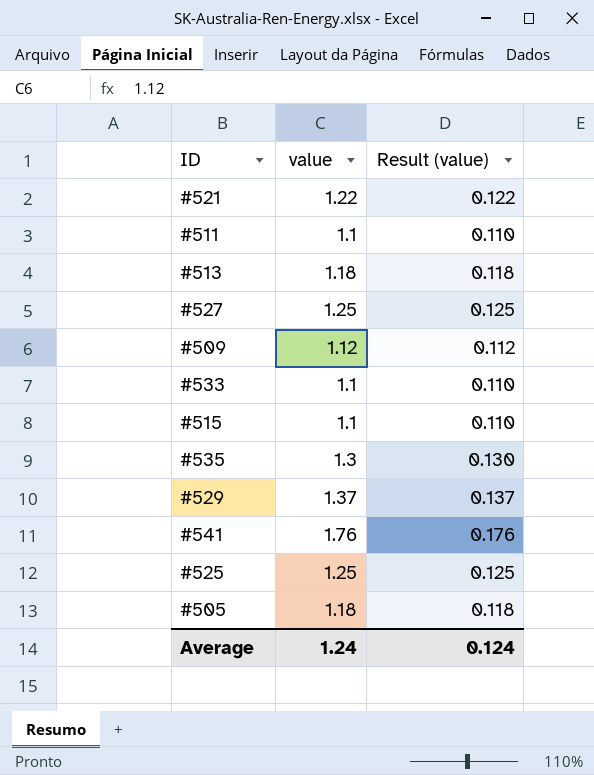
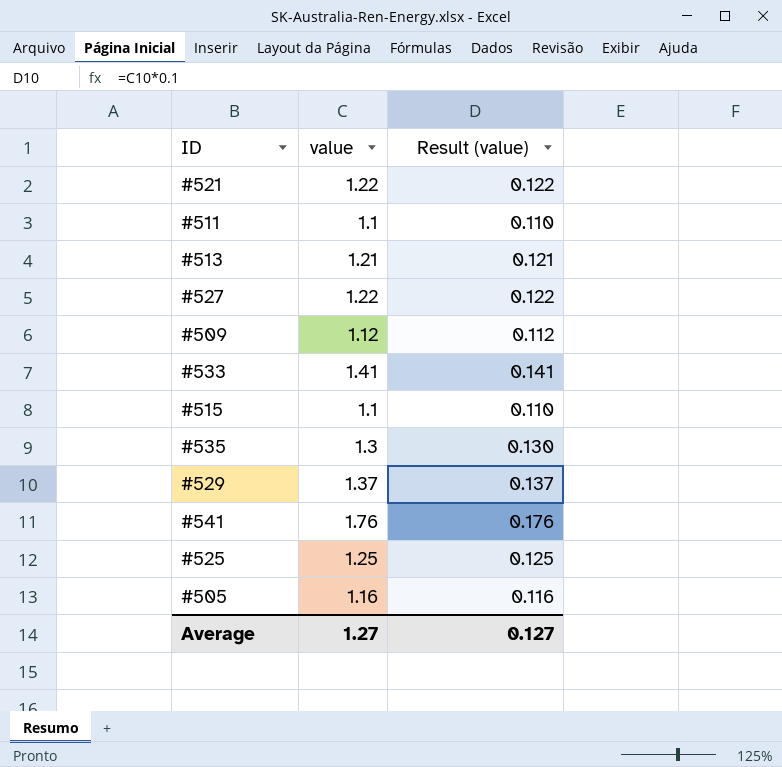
#513 | value: 1.18 -> 1.21
#513 | Result (value): 0.118 -> 0.121
#527 | value: 1.25 -> 1.22
#527 | Result (value): 0.125 -> 0.122
#533 | value: 1.1 -> 1.41
#533 | Result (value): 0.110 -> 0.141
#505 | value: 1.18 -> 1.16
#505 | Result (value): 0.118 -> 0.116
Average | value: 1.24 -> 1.27
Average | Result (value): 0.124 -> 0.127

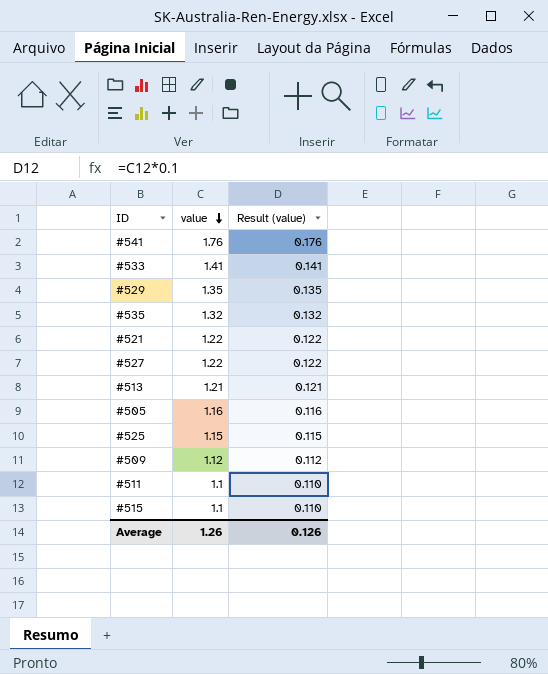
row order: none -> value descending
#529 | value: 1.37 -> 1.35
#529 | Result (value): 0.137 -> 0.135
#535 | value: 1.3 -> 1.32
#535 | Result (value): 0.130 -> 0.132
#525 | value: 1.25 -> 1.15
#525 | Result (value): 0.125 -> 0.115
Average | value: 1.27 -> 1.26
Average | Result (value): 0.127 -> 0.126

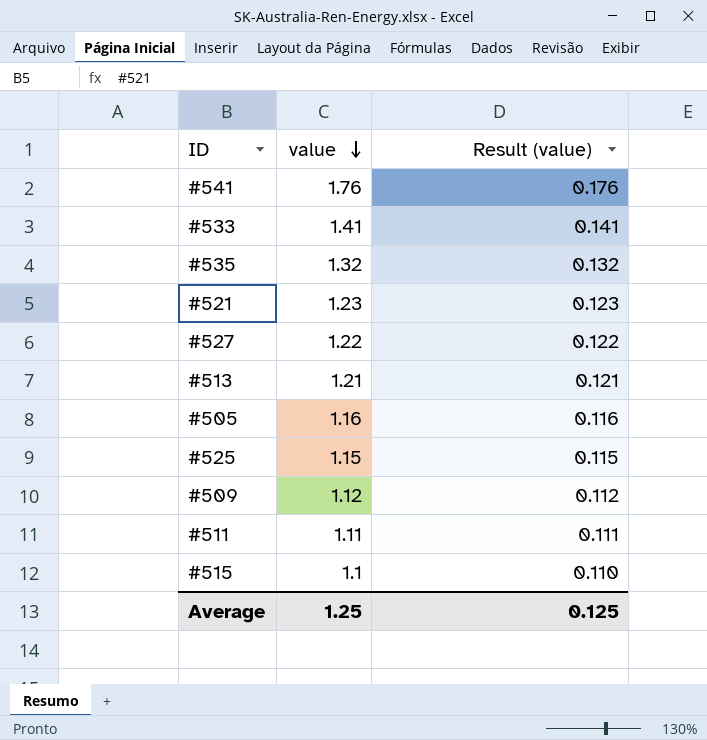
row #529: 1.35 | 0.135 -> none
#521 | value: 1.22 -> 1.23
#521 | Result (value): 0.122 -> 0.123
#511 | value: 1.1 -> 1.11
#511 | Result (value): 0.110 -> 0.111
Average | value: 1.26 -> 1.25
Average | Result (value): 0.126 -> 0.125

